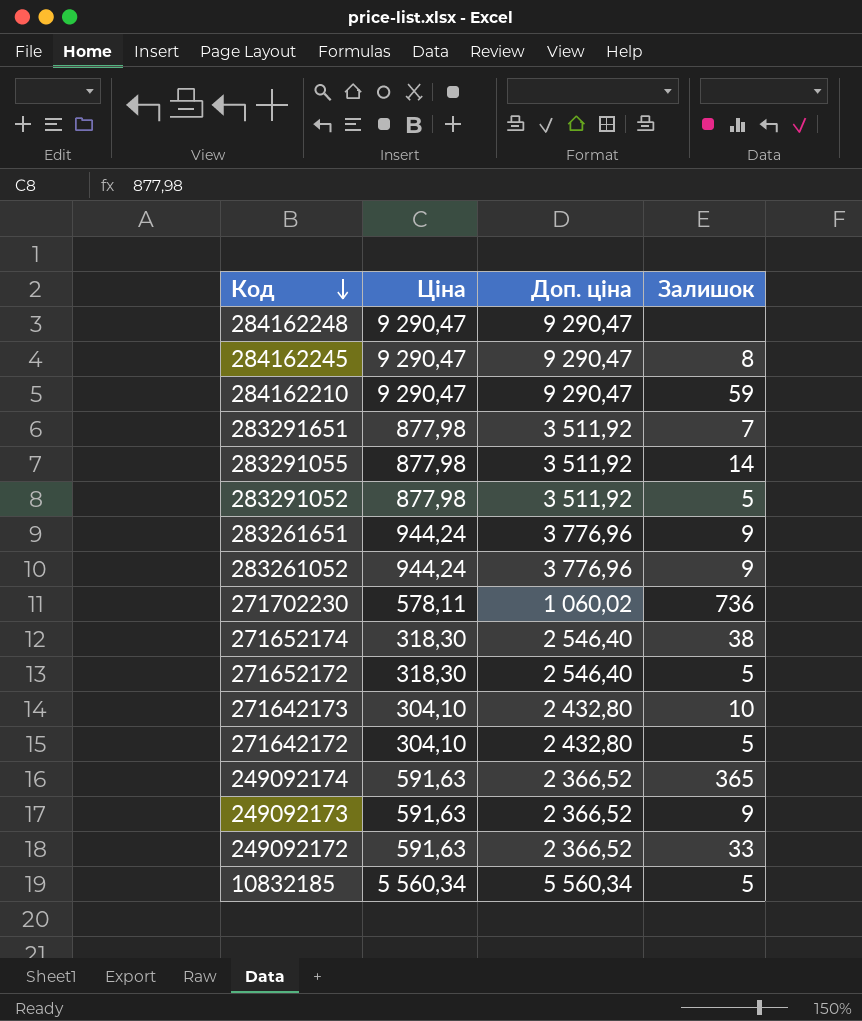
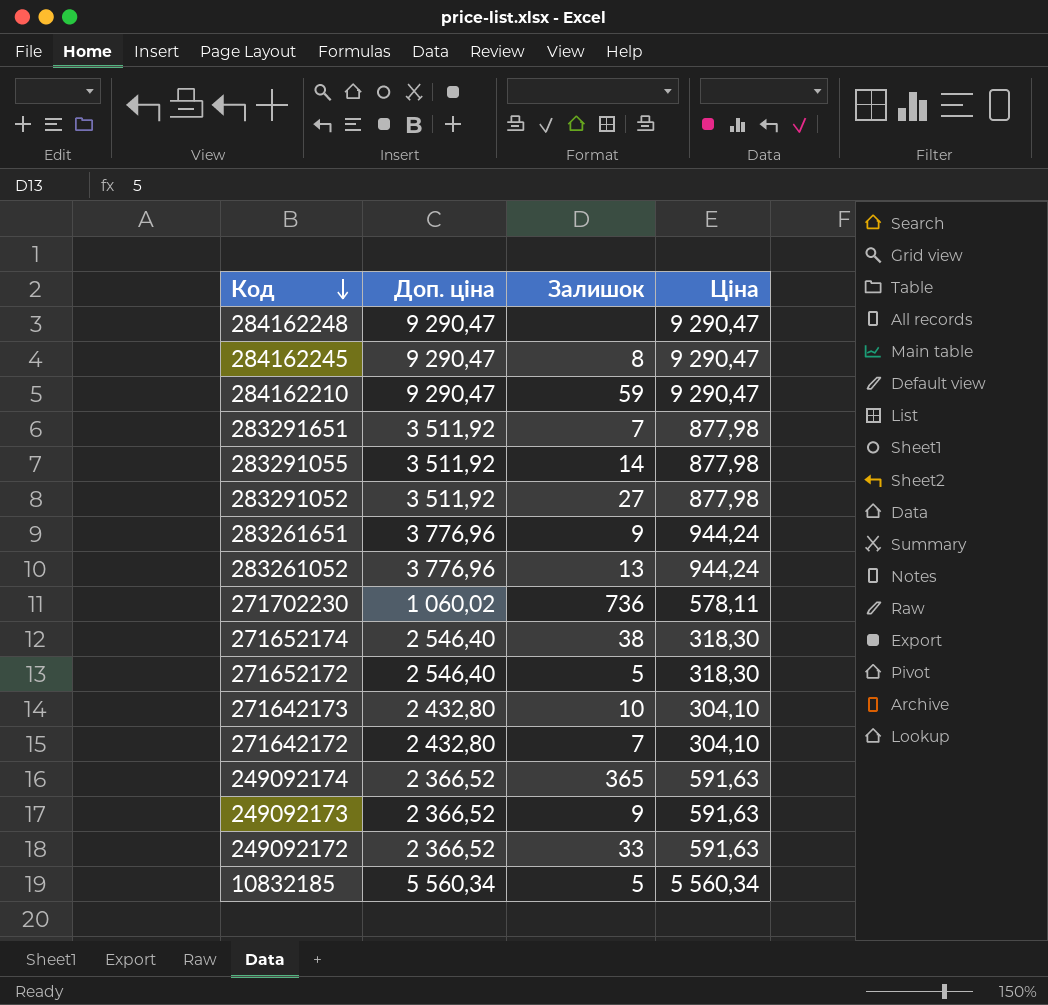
column Ціна | position: 2 -> 4
283291052 | Залишок: 5 -> 27
283261052 | Залишок: 9 -> 13
271642172 | Залишок: 5 -> 7

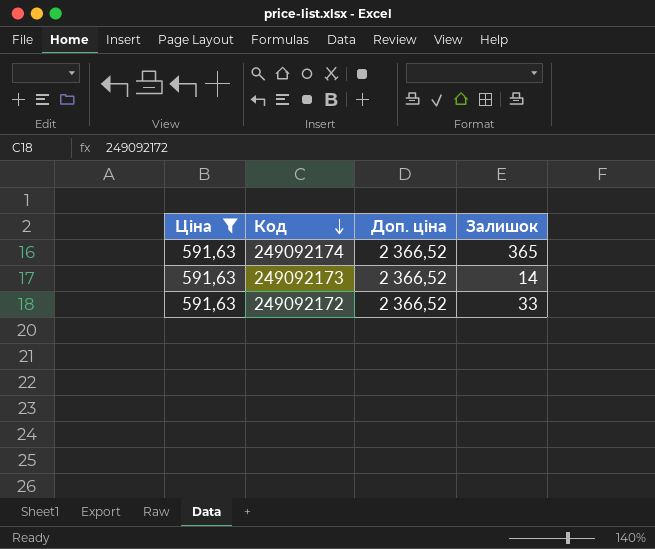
filter: none -> Ціна = 591,63
column Ціна | position: 4 -> 1
249092173 | Залишок: 9 -> 14

